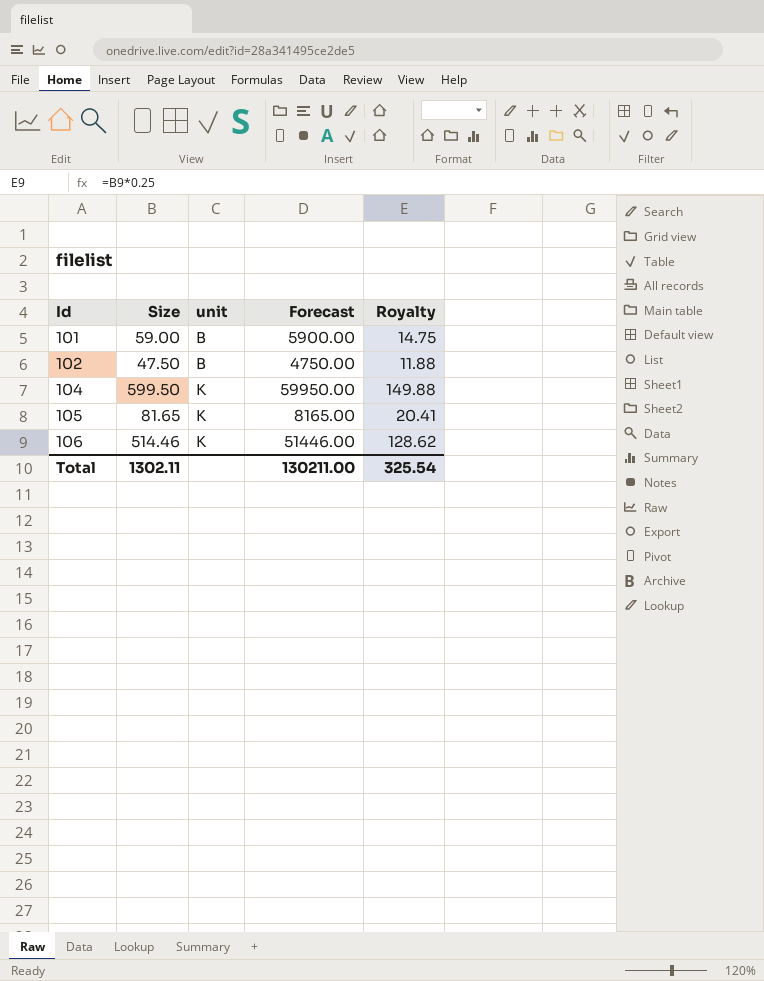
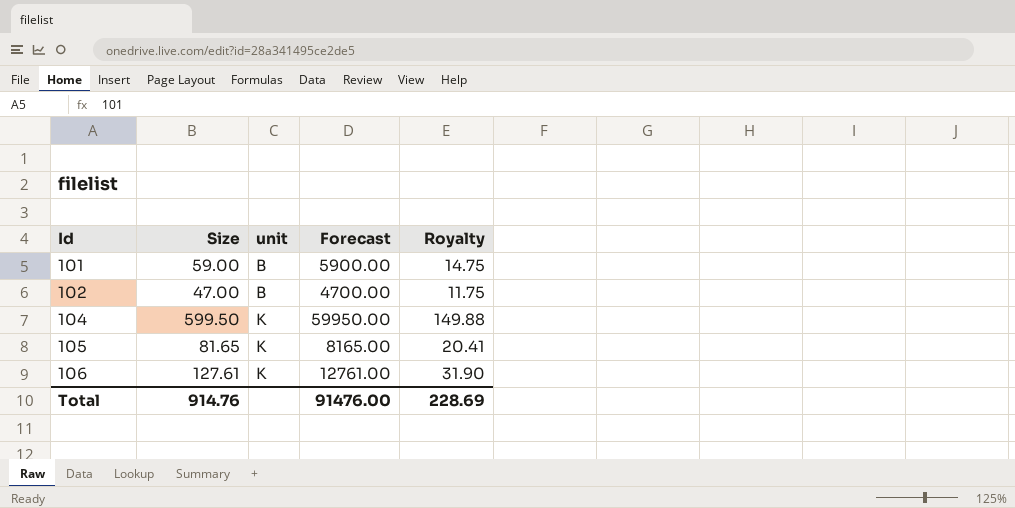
102 | Size: 47.50 -> 47.00
102 | Forecast: 4750.00 -> 4700.00
102 | Royalty: 11.88 -> 11.75
106 | Size: 514.46 -> 127.61
106 | Forecast: 51446.00 -> 12761.00
106 | Royalty: 128.62 -> 31.90
Total | Size: 1302.11 -> 914.76
Total | Forecast: 130211.00 -> 91476.00
Total | Royalty: 325.54 -> 228.69

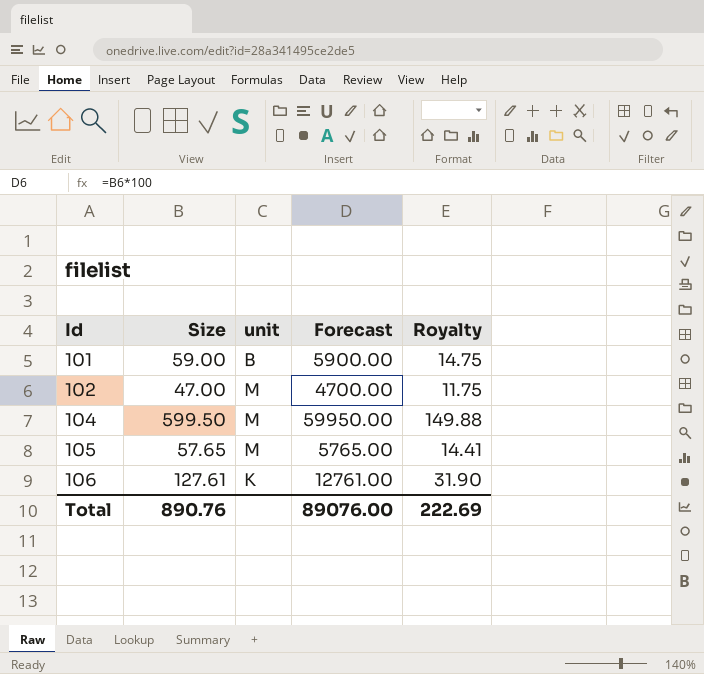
102 | unit: B -> M
104 | unit: K -> M
105 | Size: 81.65 -> 57.65
105 | unit: K -> M
105 | Forecast: 8165.00 -> 5765.00
105 | Royalty: 20.41 -> 14.41
Total | Size: 914.76 -> 890.76
Total | Forecast: 91476.00 -> 89076.00
Total | Royalty: 228.69 -> 222.69

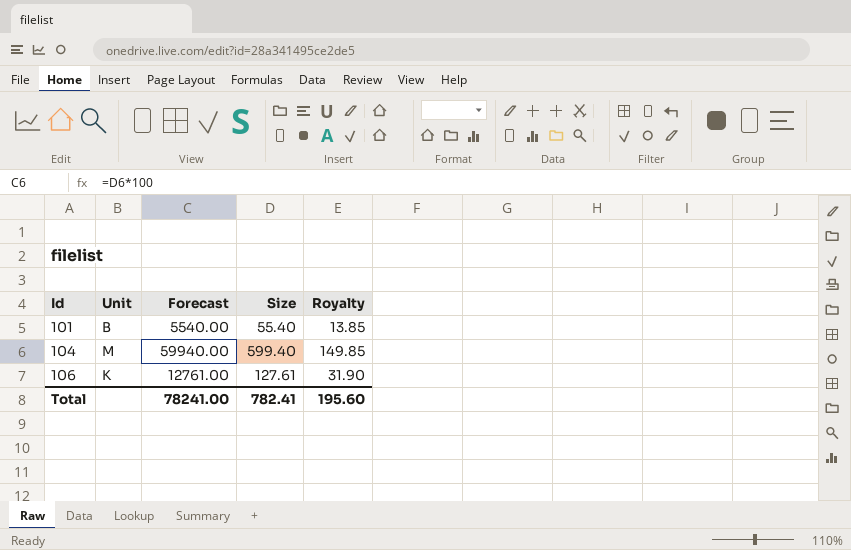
column name: unit -> Unit
column Size | position: 2 -> 4
row 102: 47.00 | M | 4700.00 | 11.75 -> none
row 105: 57.65 | M | 5765.00 | 14.41 -> none
101 | Forecast: 5900.00 -> 5540.00
101 | Size: 59.00 -> 55.40
101 | Royalty: 14.75 -> 13.85
104 | Forecast: 59950.00 -> 59940.00
104 | Size: 599.50 -> 599.40
104 | Royalty: 149.88 -> 149.85
Total | Forecast: 89076.00 -> 78241.00
Total | Size: 890.76 -> 782.41
Total | Royalty: 222.69 -> 195.60

